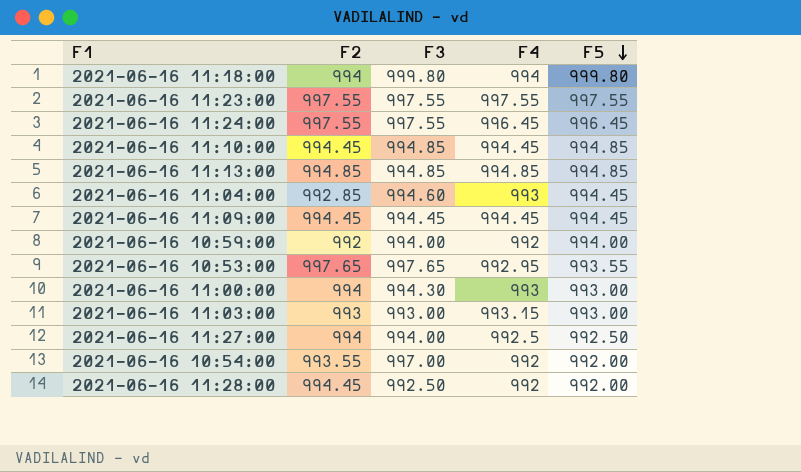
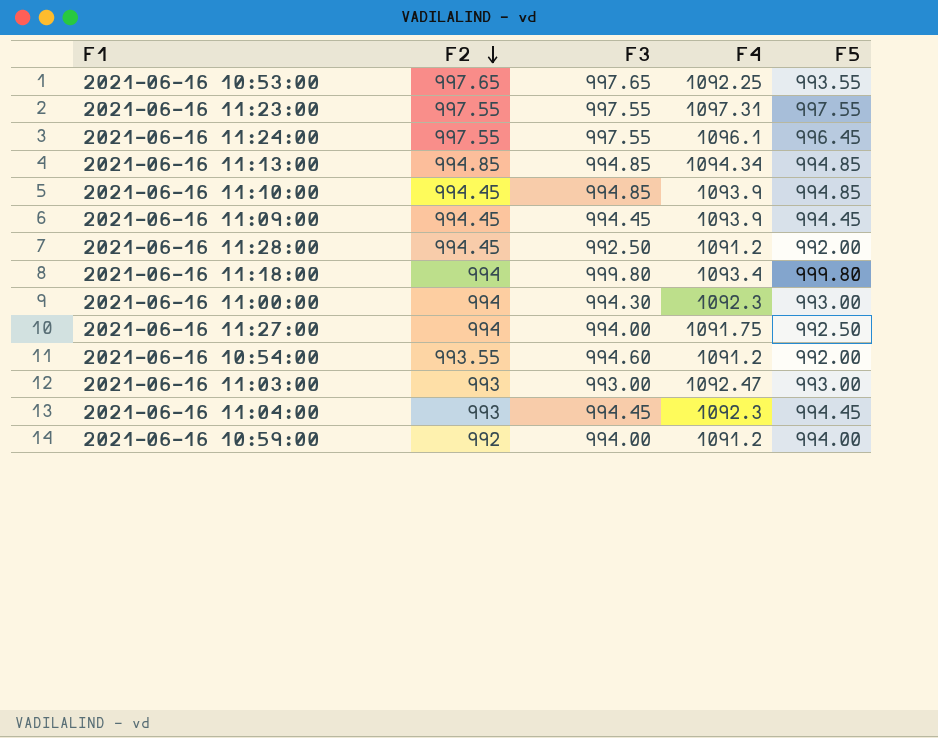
row order: F5 descending -> F2 descending
2021-06-16 10:53:00 | F4: 992.95 -> 1092.25
2021-06-16 11:23:00 | F4: 997.55 -> 1097.31
2021-06-16 11:24:00 | F4: 996.45 -> 1096.1
2021-06-16 11:13:00 | F4: 994.85 -> 1094.34
2021-06-16 11:10:00 | F4: 994.45 -> 1093.9
2021-06-16 11:09:00 | F4: 994.45 -> 1093.9
2021-06-16 11:28:00 | F4: 992 -> 1091.2
2021-06-16 11:18:00 | F4: 994 -> 1093.4
2021-06-16 11:00:00 | F4: 993 -> 1092.3
2021-06-16 11:27:00 | F4: 992.5 -> 1091.75
2021-06-16 10:54:00 | F3: 997.00 -> 994.60
2021-06-16 10:54:00 | F4: 992 -> 1091.2
2021-06-16 11:03:00 | F4: 993.15 -> 1092.47
2021-06-16 11:04:00 | F2: 992.85 -> 993
2021-06-16 11:04:00 | F3: 994.60 -> 994.45
2021-06-16 11:04:00 | F4: 993 -> 1092.3
2021-06-16 10:59:00 | F4: 992 -> 1091.2

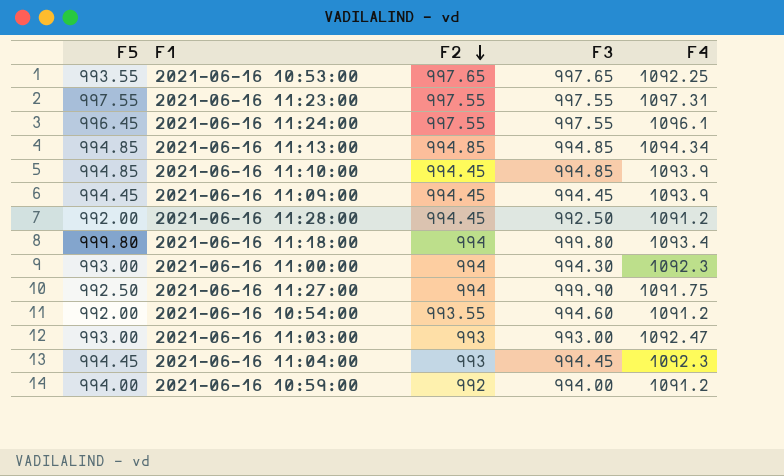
column F5 | position: 5 -> 1
2021-06-16 11:27:00 | F3: 994.00 -> 999.90

